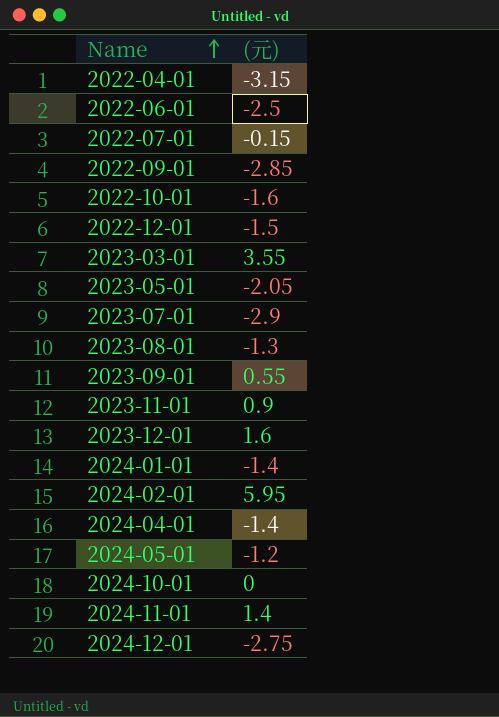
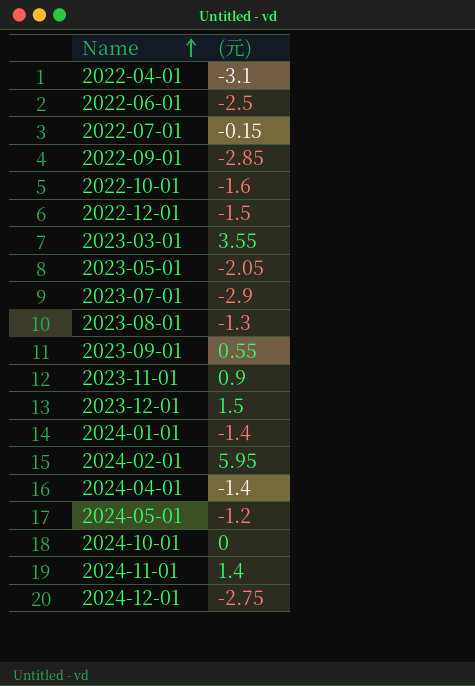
2022-04-01 | (元): -3.15 -> -3.1
2023-12-01 | (元): 1.6 -> 1.5

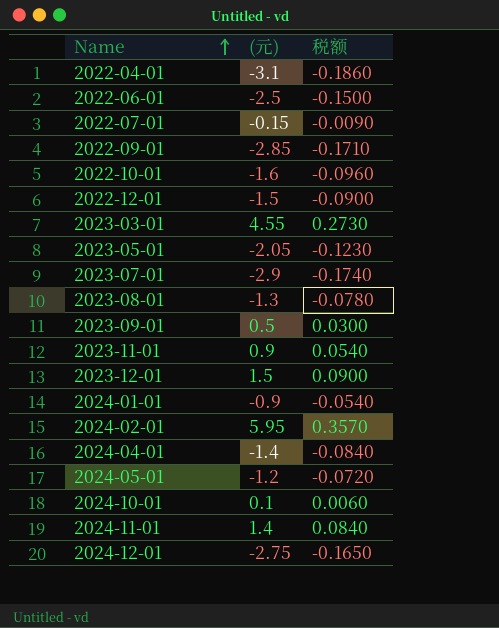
column 税额 | formula: none -> [(元)] * 0.06
2023-03-01 | (元): 3.55 -> 4.55
2023-09-01 | (元): 0.55 -> 0.5
2024-01-01 | (元): -1.4 -> -0.9
2024-10-01 | (元): 0 -> 0.1

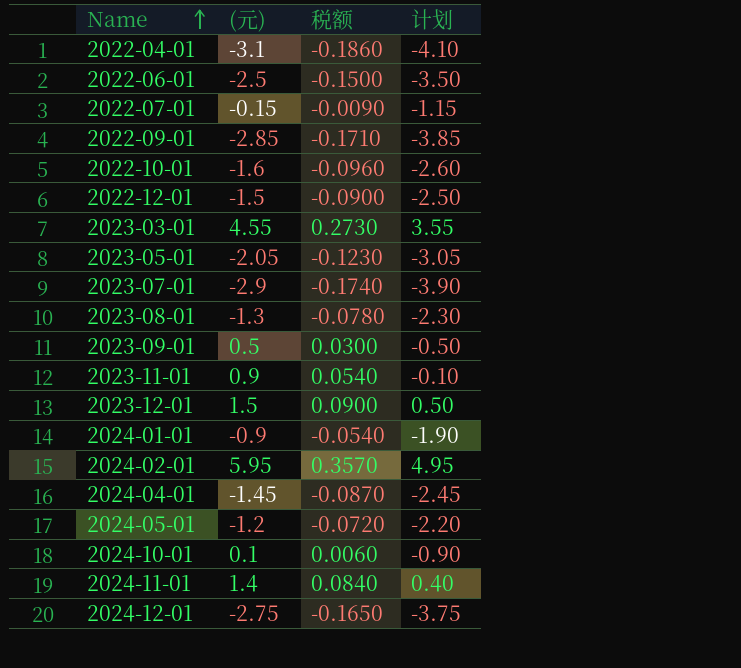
column 计划 | formula: none -> [(元)] - 1
2024-04-01 | (元): -1.4 -> -1.45
2024-04-01 | 税额: -0.0840 -> -0.0870

